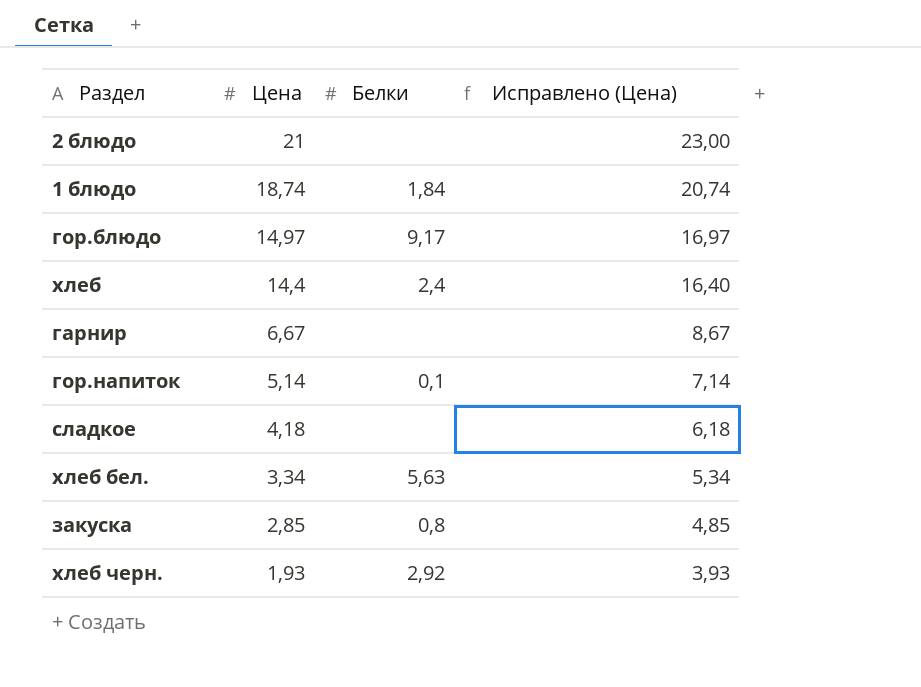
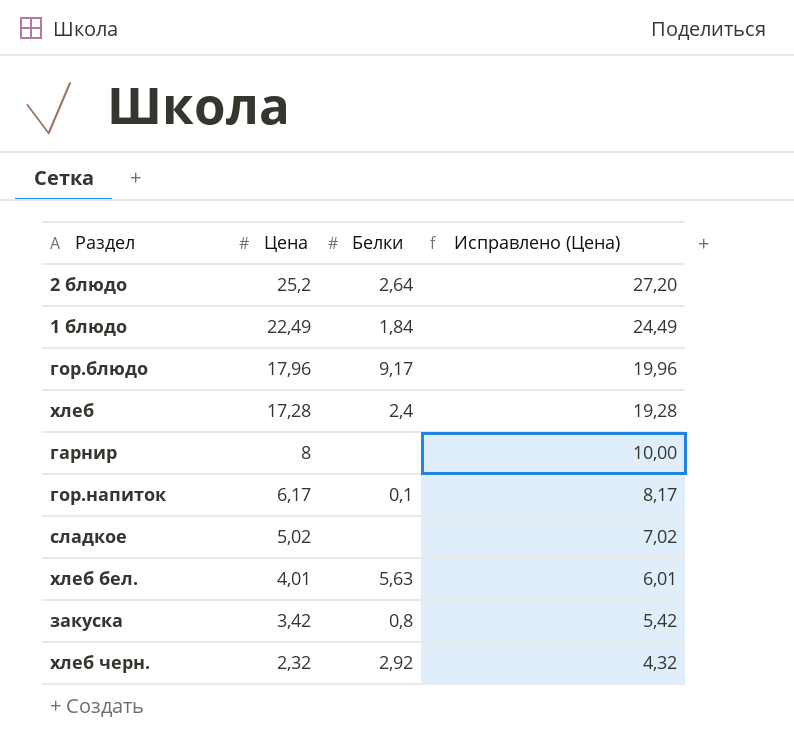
2 блюдо | Цена: 21 -> 25,2
2 блюдо | Белки: none -> 2,64
2 блюдо | Исправлено (Цена): 23,00 -> 27,20
1 блюдо | Цена: 18,74 -> 22,49
1 блюдо | Исправлено (Цена): 20,74 -> 24,49
гор.блюдо | Цена: 14,97 -> 17,96
гор.блюдо | Исправлено (Цена): 16,97 -> 19,96
хлеб | Цена: 14,4 -> 17,28
хлеб | Исправлено (Цена): 16,40 -> 19,28
гарнир | Цена: 6,67 -> 8
гарнир | Исправлено (Цена): 8,67 -> 10,00
гор.напиток | Цена: 5,14 -> 6,17
гор.напиток | Исправлено (Цена): 7,14 -> 8,17
сладкое | Цена: 4,18 -> 5,02
сладкое | Исправлено (Цена): 6,18 -> 7,02
хлеб бел. | Цена: 3,34 -> 4,01
хлеб бел. | Исправлено (Цена): 5,34 -> 6,01
закуска | Цена: 2,85 -> 3,42
закуска | Исправлено (Цена): 4,85 -> 5,42
хлеб черн. | Цена: 1,93 -> 2,32
хлеб черн. | Исправлено (Цена): 3,93 -> 4,32

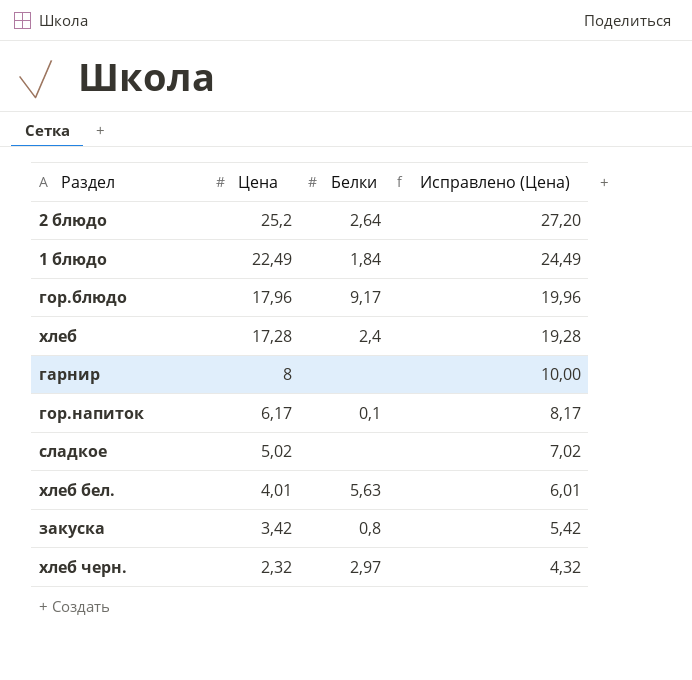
хлеб черн. | Белки: 2,92 -> 2,97

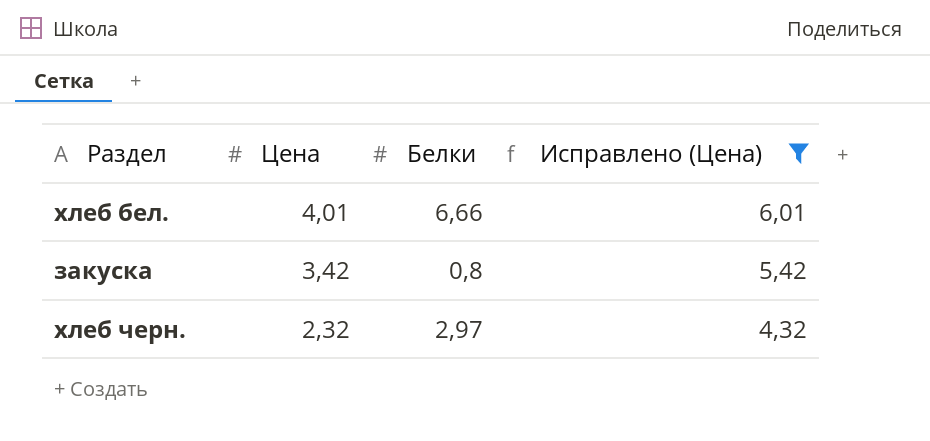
filter: none -> Исправлено (Цена) <= 6,01
хлеб бел. | Белки: 5,63 -> 6,66

